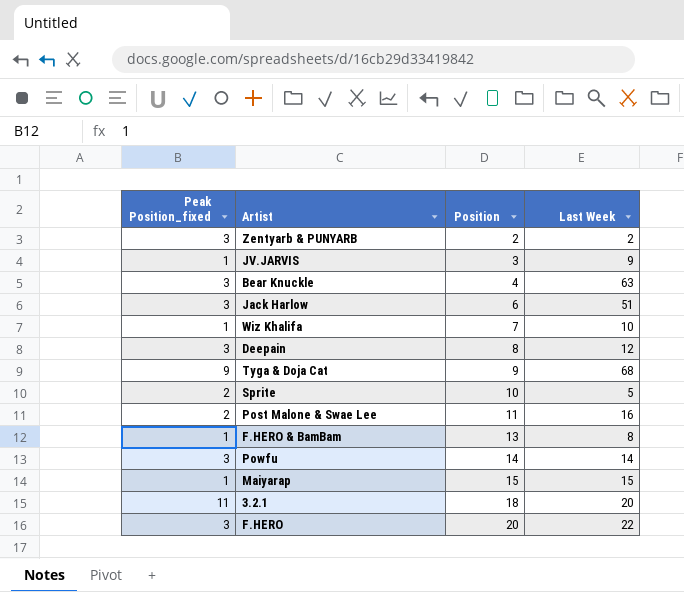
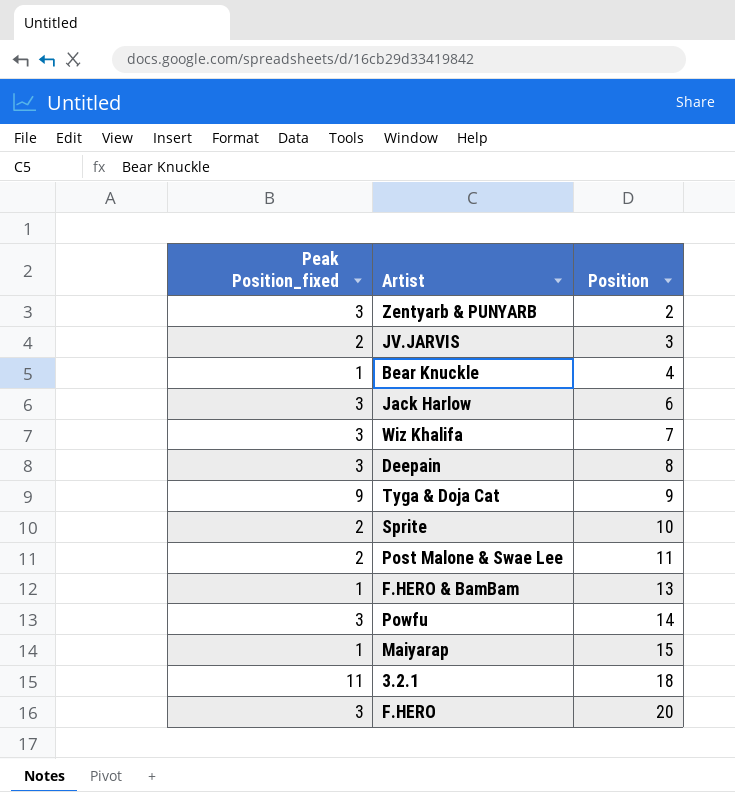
column Last Week | position: 4 -> none
JV.JARVIS | Peak Position_fixed: 1 -> 2
Bear Knuckle | Peak Position_fixed: 3 -> 1
Wiz Khalifa | Peak Position_fixed: 1 -> 3

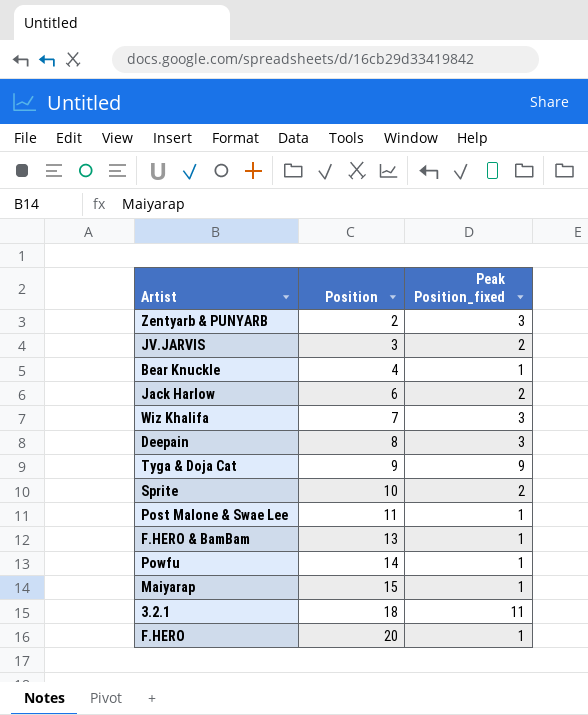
column Peak Position_fixed | position: 1 -> 3
Jack Harlow | Peak Position_fixed: 3 -> 2
Post Malone & Swae Lee | Peak Position_fixed: 2 -> 1
Powfu | Peak Position_fixed: 3 -> 1
F.HERO | Peak Position_fixed: 3 -> 1

